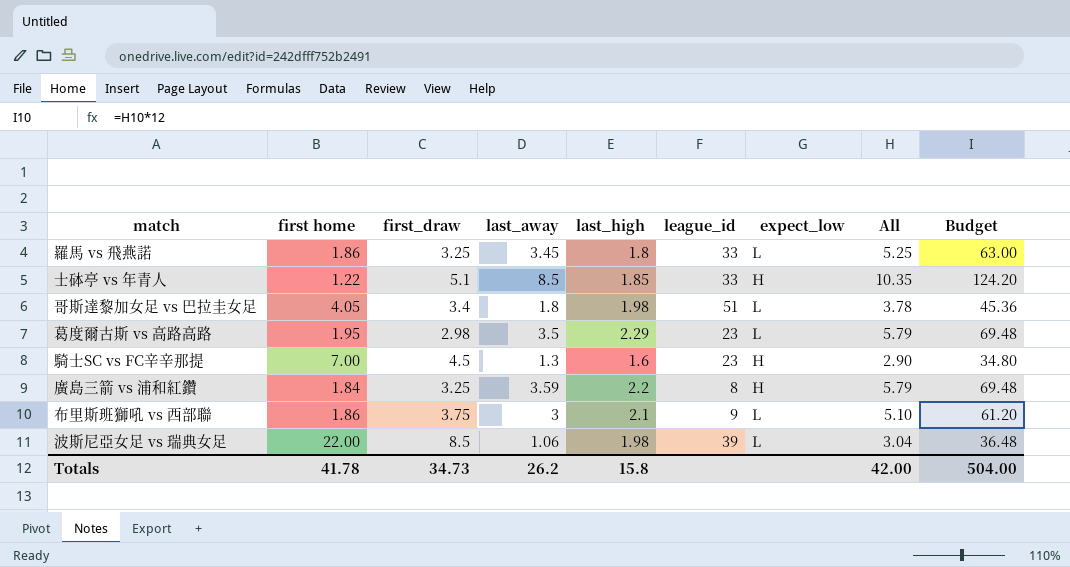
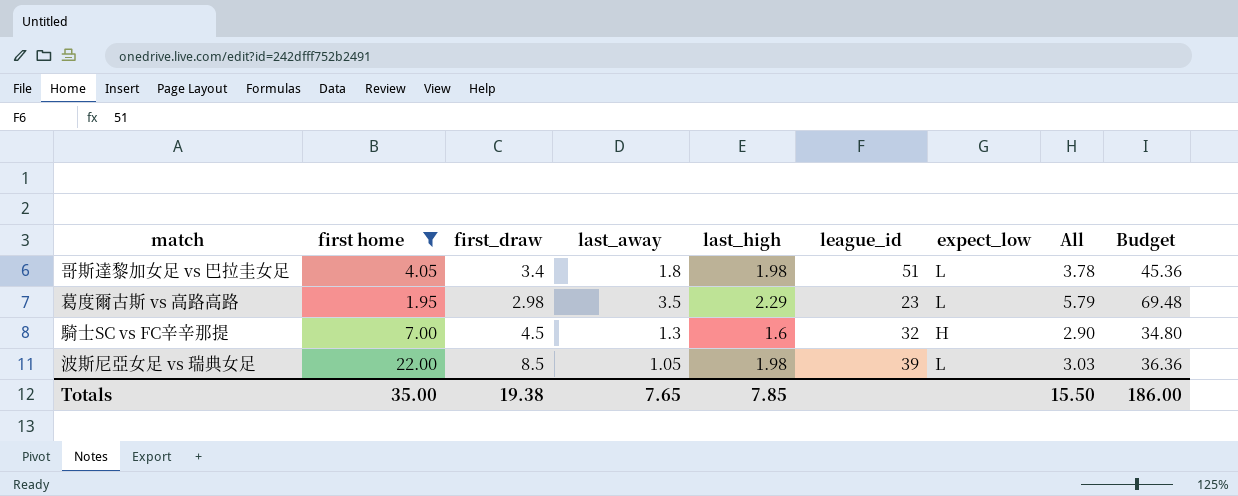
filter: none -> first home >= 1.95
騎士SC vs FC辛辛那提 | league_id: 23 -> 32
波斯尼亞女足 vs 瑞典女足 | last_away: 1.06 -> 1.05
波斯尼亞女足 vs 瑞典女足 | All: 3.04 -> 3.03
波斯尼亞女足 vs 瑞典女足 | Budget: 36.48 -> 36.36
Totals | first home: 41.78 -> 35.00
Totals | first_draw: 34.73 -> 19.38
Totals | last_away: 26.2 -> 7.65
Totals | last_high: 15.8 -> 7.85
Totals | All: 42.00 -> 15.50
Totals | Budget: 504.00 -> 186.00

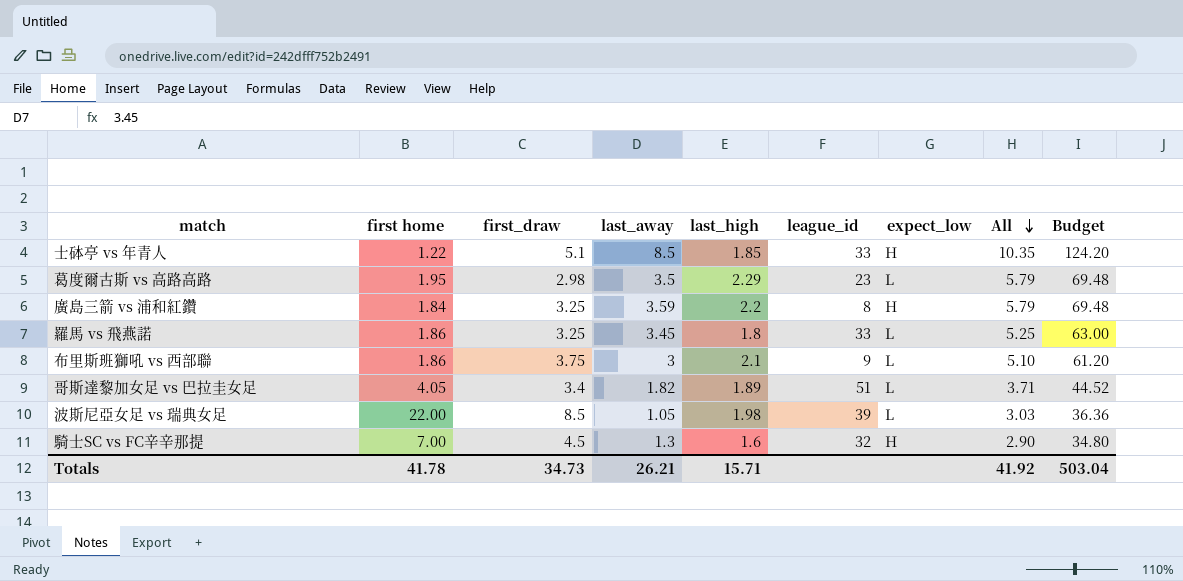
filter: first home >= 1.95 -> none
row order: none -> All descending
哥斯達黎加女足 vs 巴拉圭女足 | last_away: 1.8 -> 1.82
哥斯達黎加女足 vs 巴拉圭女足 | last_high: 1.98 -> 1.89
哥斯達黎加女足 vs 巴拉圭女足 | All: 3.78 -> 3.71
哥斯達黎加女足 vs 巴拉圭女足 | Budget: 45.36 -> 44.52
Totals | first home: 35.00 -> 41.78
Totals | first_draw: 19.38 -> 34.73
Totals | last_away: 7.65 -> 26.21
Totals | last_high: 7.85 -> 15.71
Totals | All: 15.50 -> 41.92
Totals | Budget: 186.00 -> 503.04

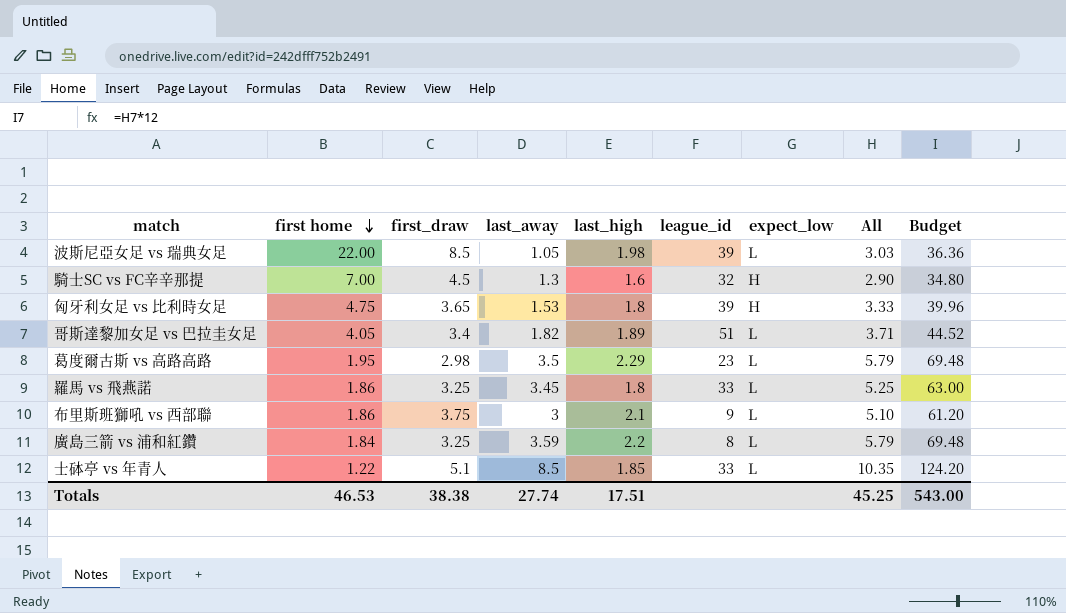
row order: All descending -> first home descending
row 匈牙利女足 vs 比利時女足: none -> 4.75 | 3.65 | 1.53 | 1.8 | 39 | H | 3.33 | 39.96
廣島三箭 vs 浦和紅鑽 | expect_low: H -> L
士砵亭 vs 年青人 | expect_low: H -> L
Totals | first home: 41.78 -> 46.53
Totals | first_draw: 34.73 -> 38.38
Totals | last_away: 26.21 -> 27.74
Totals | last_high: 15.71 -> 17.51
Totals | All: 41.92 -> 45.25
Totals | Budget: 503.04 -> 543.00

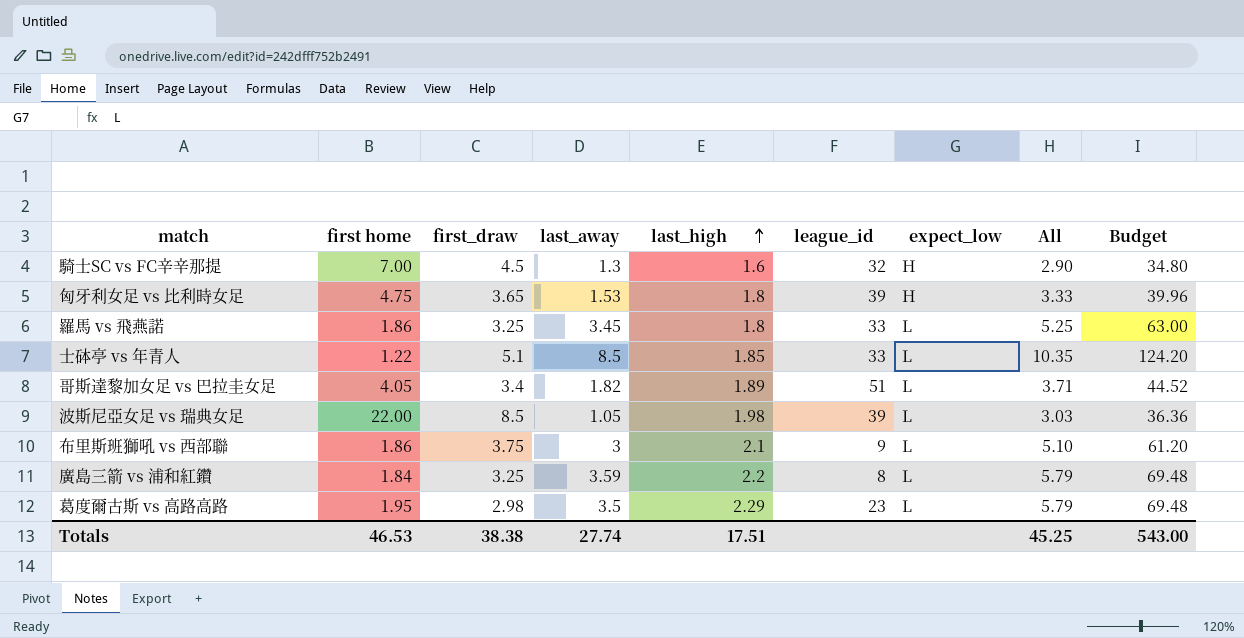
row order: first home descending -> last_high ascending

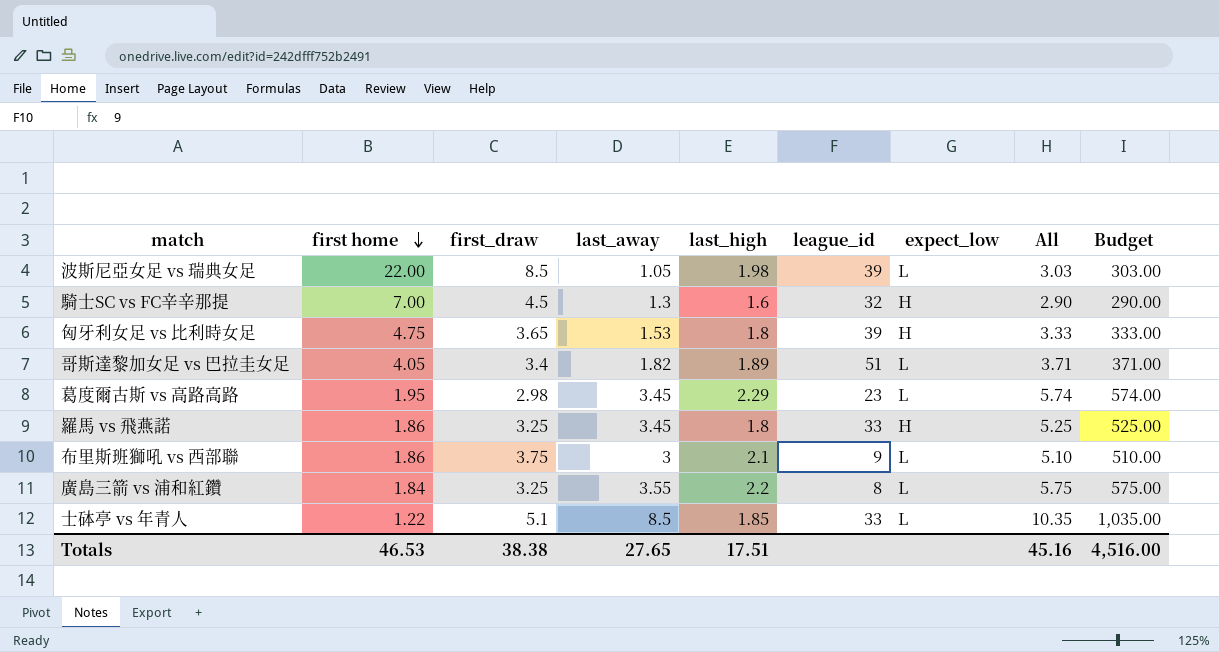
row order: last_high ascending -> first home descending
column Budget | formula: [All] * 12 -> [All] * 100
葛度爾古斯 vs 高路高路 | last_away: 3.5 -> 3.45
葛度爾古斯 vs 高路高路 | All: 5.79 -> 5.74
羅馬 vs 飛燕諾 | expect_low: L -> H
廣島三箭 vs 浦和紅鑽 | last_away: 3.59 -> 3.55
廣島三箭 vs 浦和紅鑽 | All: 5.79 -> 5.75
Totals | last_away: 27.74 -> 27.65
Totals | All: 45.25 -> 45.16
Totals | Budget: 543.00 -> 4,516.00

